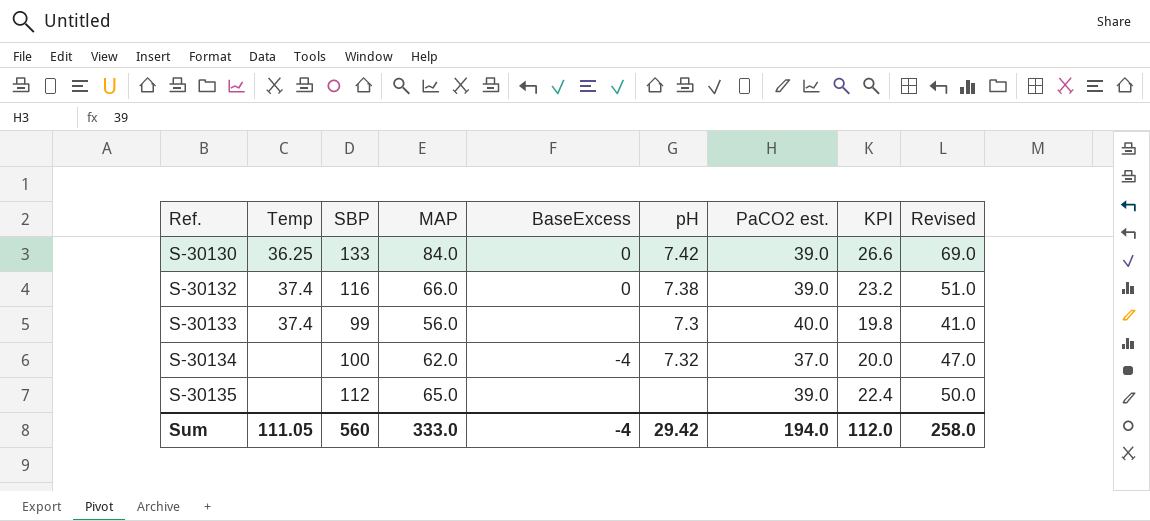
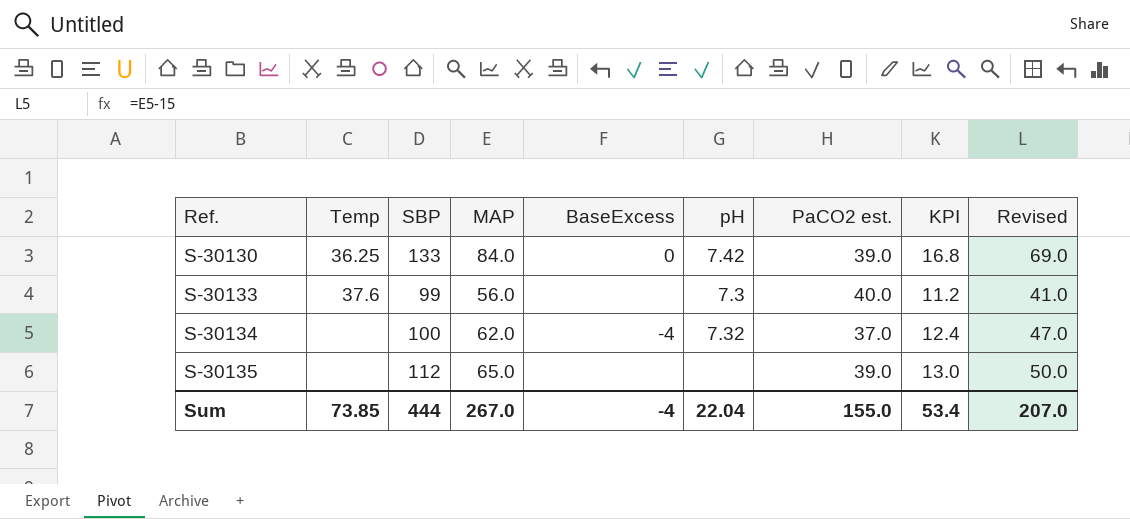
column KPI | formula: [SBP] * 0.2 -> [MAP] * 0.2
row S-30132: 37.4 | 116 | 66.0 | 0 | 7.38 | 39.0 | 23.2 | 51.0 -> none
S-30133 | Temp: 37.4 -> 37.6
Sum | Temp: 111.05 -> 73.85
Sum | SBP: 560 -> 444
Sum | MAP: 333.0 -> 267.0
Sum | pH: 29.42 -> 22.04
Sum | PaCO2 est.: 194.0 -> 155.0
Sum | KPI: 112.0 -> 53.4
Sum | Revised: 258.0 -> 207.0

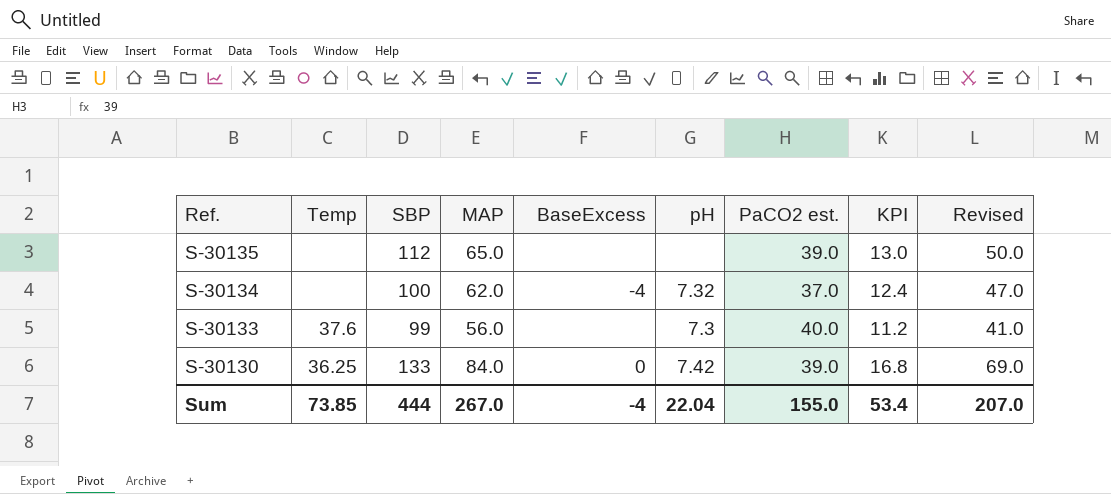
row order: Ref. ascending -> Ref. descending

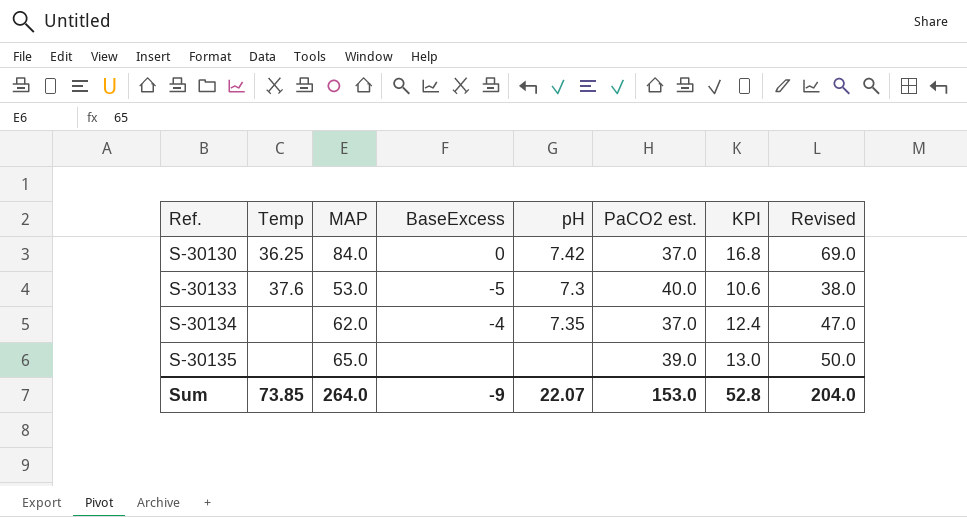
row order: Ref. descending -> Ref. ascending
column SBP | position: 3 -> none
S-30130 | PaCO2 est.: 39.0 -> 37.0
S-30133 | MAP: 56.0 -> 53.0
S-30133 | BaseExcess: none -> -5
S-30133 | KPI: 11.2 -> 10.6
S-30133 | Revised: 41.0 -> 38.0
S-30134 | pH: 7.32 -> 7.35
Sum | MAP: 267.0 -> 264.0
Sum | BaseExcess: -4 -> -9
Sum | pH: 22.04 -> 22.07
Sum | PaCO2 est.: 155.0 -> 153.0
Sum | KPI: 53.4 -> 52.8
Sum | Revised: 207.0 -> 204.0

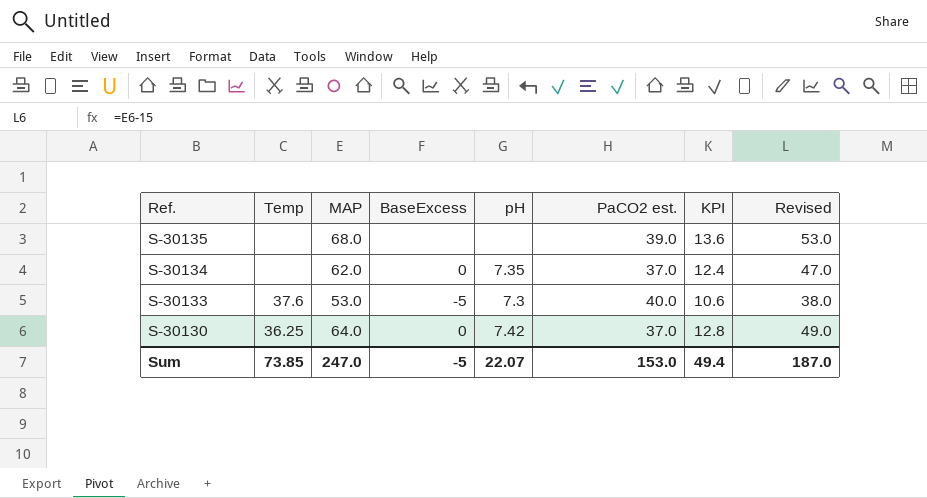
row order: Ref. ascending -> Ref. descending
S-30135 | MAP: 65.0 -> 68.0
S-30135 | KPI: 13.0 -> 13.6
S-30135 | Revised: 50.0 -> 53.0
S-30134 | BaseExcess: -4 -> 0
S-30130 | MAP: 84.0 -> 64.0
S-30130 | KPI: 16.8 -> 12.8
S-30130 | Revised: 69.0 -> 49.0
Sum | MAP: 264.0 -> 247.0
Sum | BaseExcess: -9 -> -5
Sum | KPI: 52.8 -> 49.4
Sum | Revised: 204.0 -> 187.0

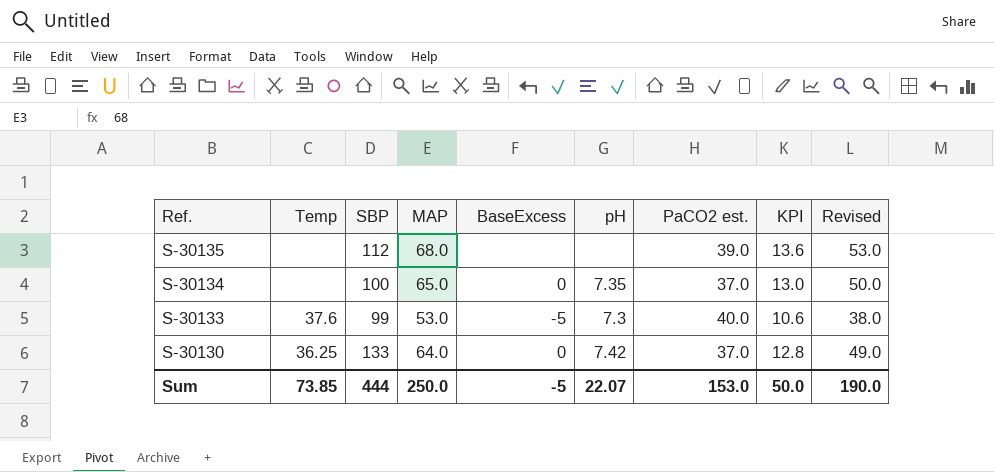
column SBP | position: none -> 3
S-30134 | MAP: 62.0 -> 65.0
S-30134 | KPI: 12.4 -> 13.0
S-30134 | Revised: 47.0 -> 50.0
Sum | MAP: 247.0 -> 250.0
Sum | KPI: 49.4 -> 50.0
Sum | Revised: 187.0 -> 190.0

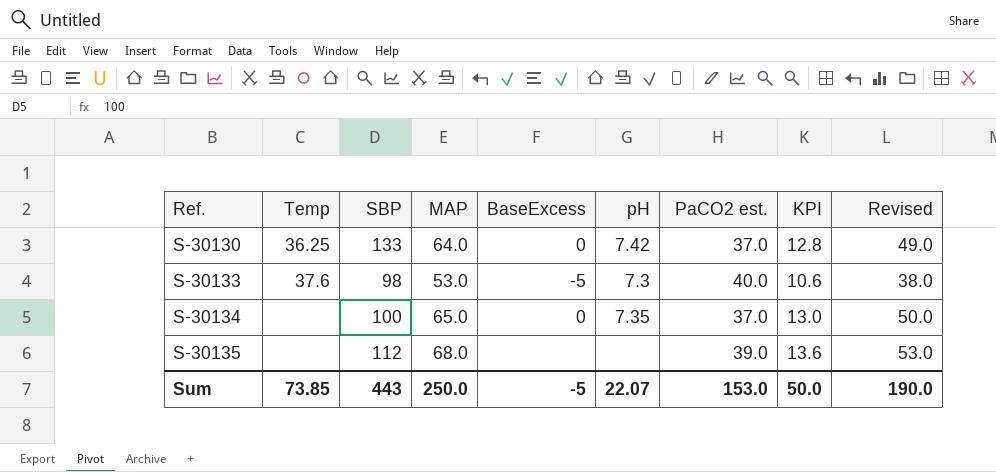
row order: Ref. descending -> Ref. ascending
S-30133 | SBP: 99 -> 98
Sum | SBP: 444 -> 443

